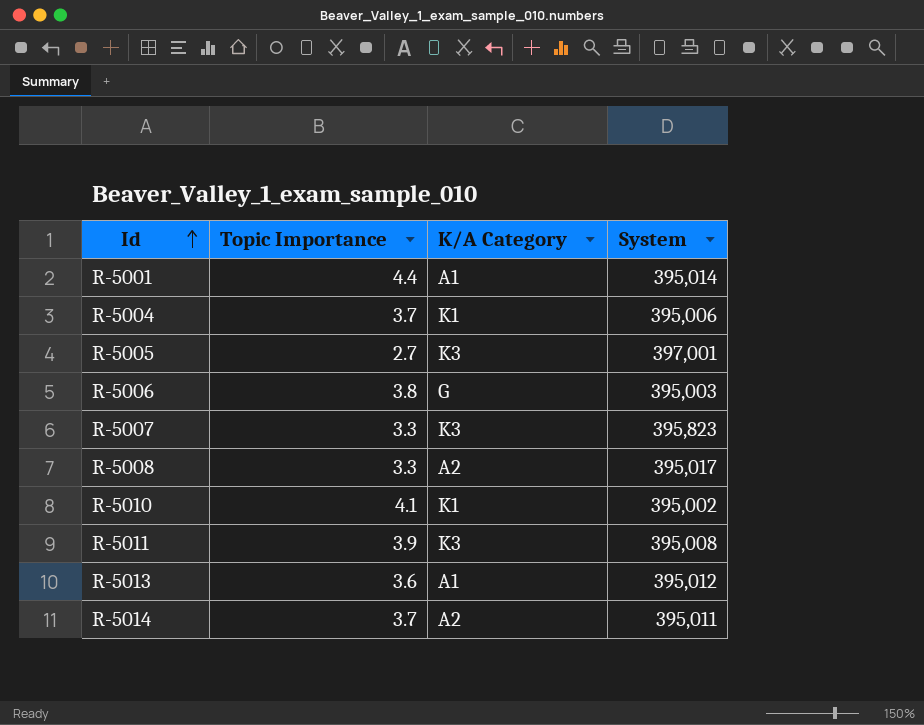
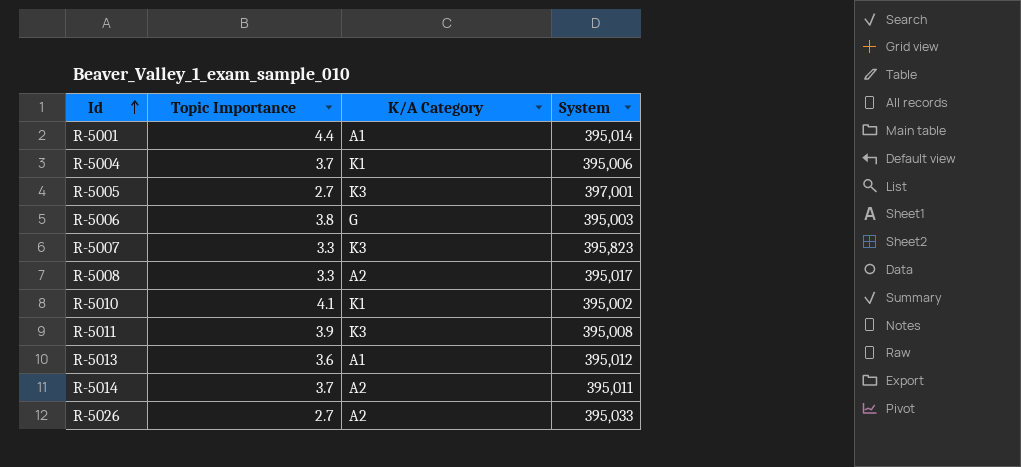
row R-5026: none -> 2.7 | A2 | 395,033

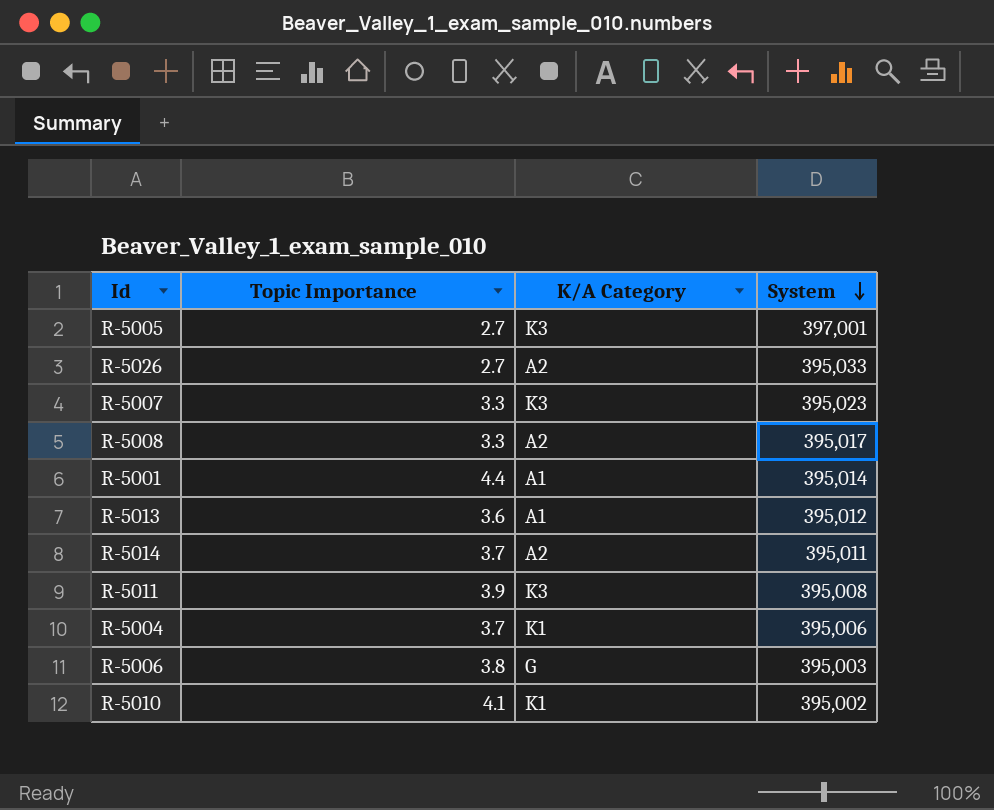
row order: Id ascending -> System descending
R-5007 | System: 395,823 -> 395,023

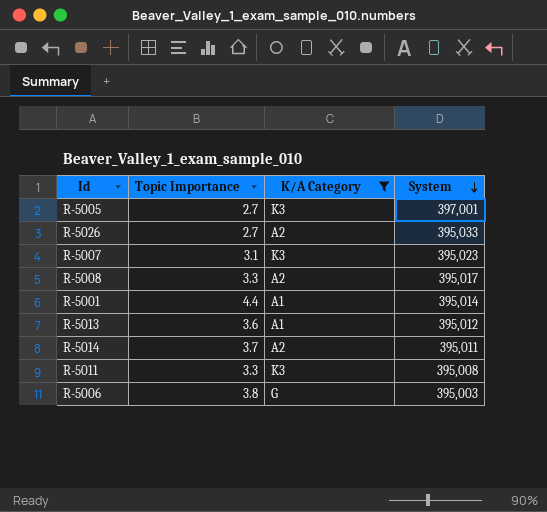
filter: none -> K/A Category != K1
R-5007 | Topic Importance: 3.3 -> 3.1
R-5011 | Topic Importance: 3.9 -> 3.3

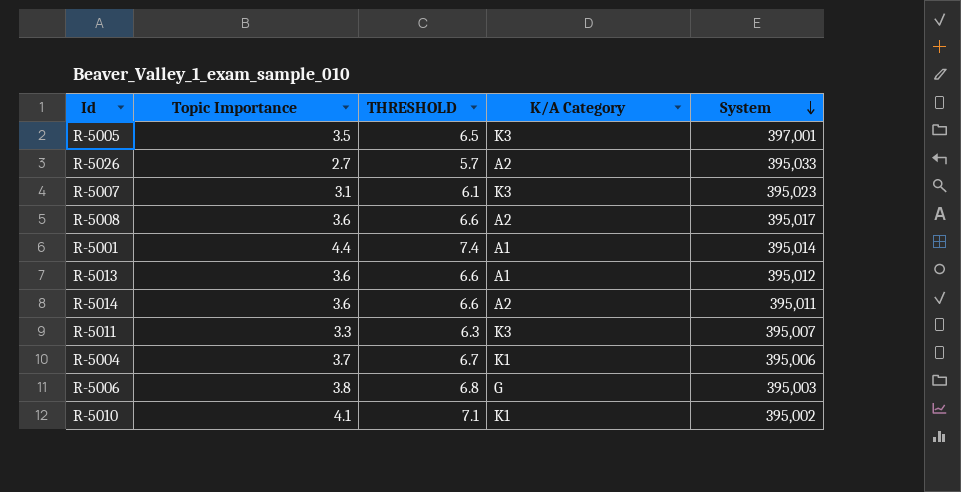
filter: K/A Category != K1 -> none
column THRESHOLD | formula: none -> [Topic Importance] + 3
R-5005 | Topic Importance: 2.7 -> 3.5
R-5008 | Topic Importance: 3.3 -> 3.6
R-5014 | Topic Importance: 3.7 -> 3.6
R-5011 | System: 395,008 -> 395,007

